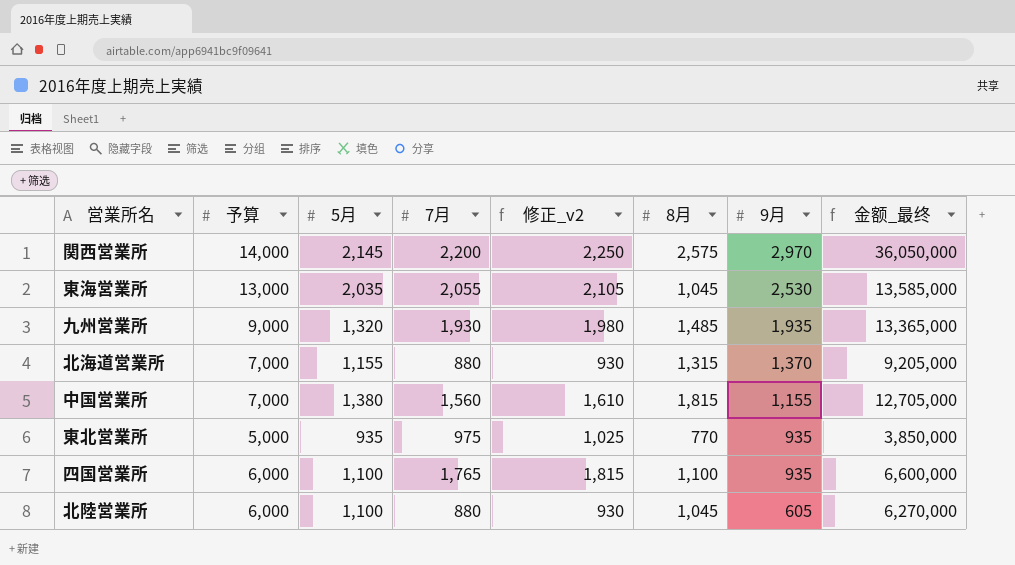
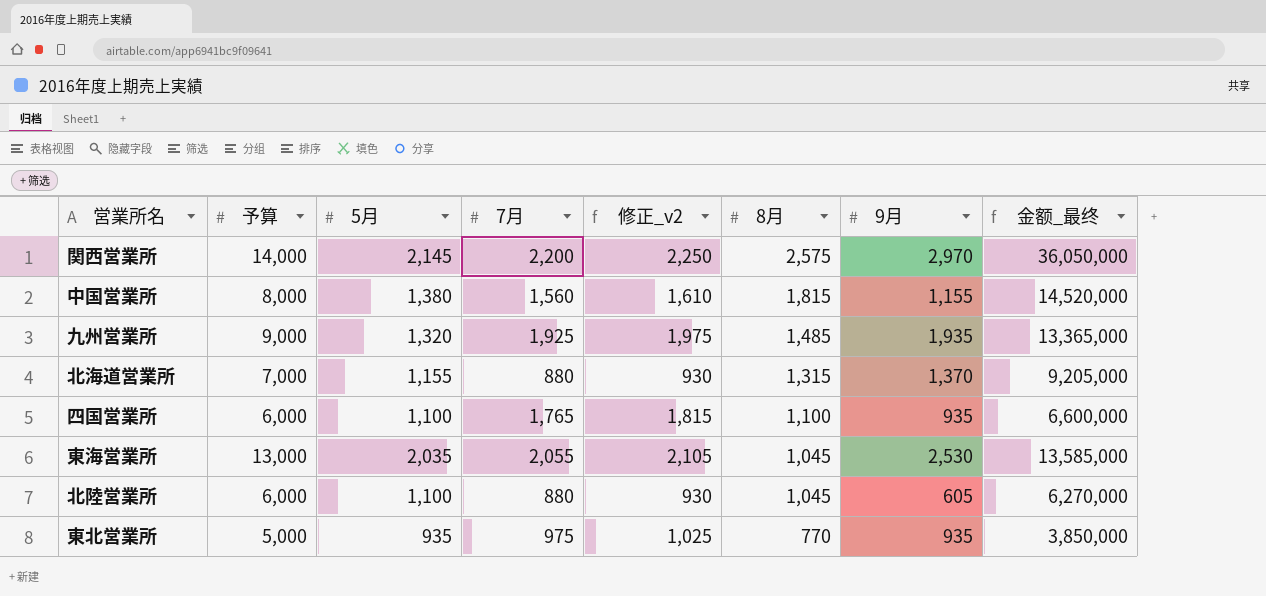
row order: 9月 descending -> 8月 descending
中国営業所 | 予算: 7,000 -> 8,000
中国営業所 | 金额_最终: 12,705,000 -> 14,520,000
九州営業所 | 7月: 1,930 -> 1,925
九州営業所 | 修正_v2: 1,980 -> 1,975

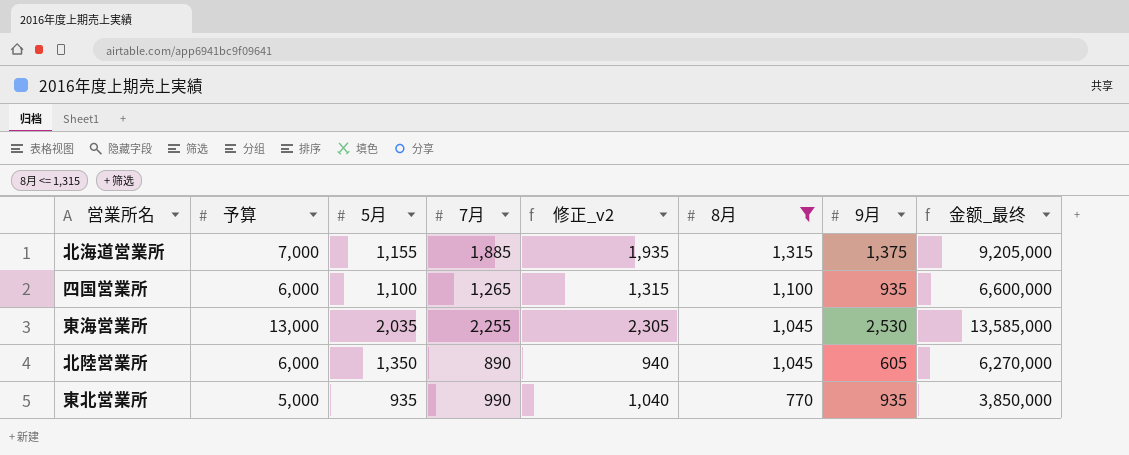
filter: none -> 8月 <= 1,315
北海道営業所 | 7月: 880 -> 1,885
北海道営業所 | 修正_v2: 930 -> 1,935
北海道営業所 | 9月: 1,370 -> 1,375
四国営業所 | 7月: 1,765 -> 1,265
四国営業所 | 修正_v2: 1,815 -> 1,315
東海営業所 | 7月: 2,055 -> 2,255
東海営業所 | 修正_v2: 2,105 -> 2,305
北陸営業所 | 5月: 1,100 -> 1,350
北陸営業所 | 7月: 880 -> 890
北陸営業所 | 修正_v2: 930 -> 940
東北営業所 | 7月: 975 -> 990
東北営業所 | 修正_v2: 1,025 -> 1,040

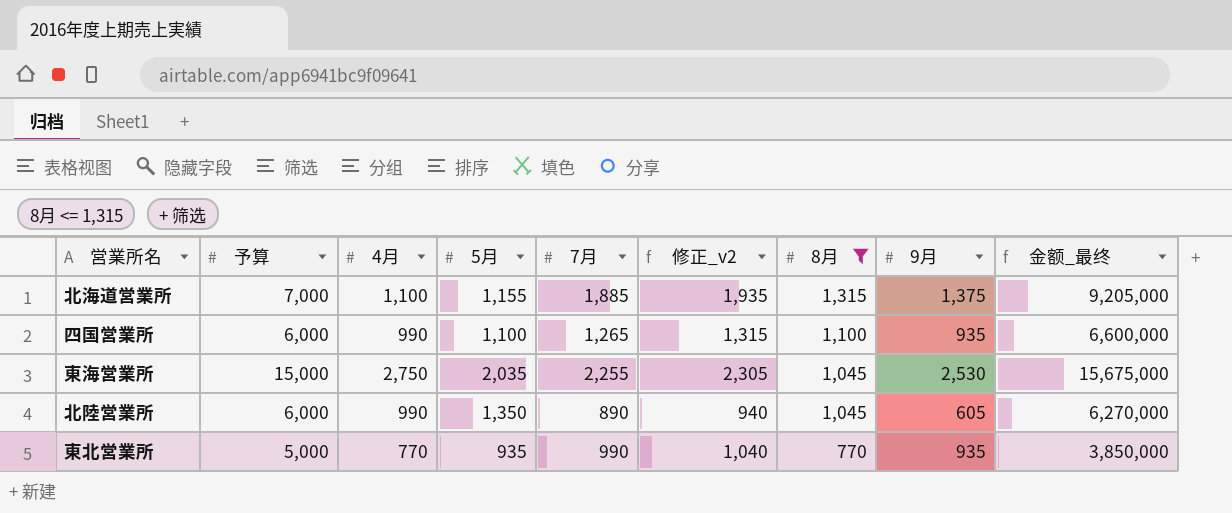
column 4月 | position: none -> 3
東海営業所 | 予算: 13,000 -> 15,000
東海営業所 | 金额_最终: 13,585,000 -> 15,675,000

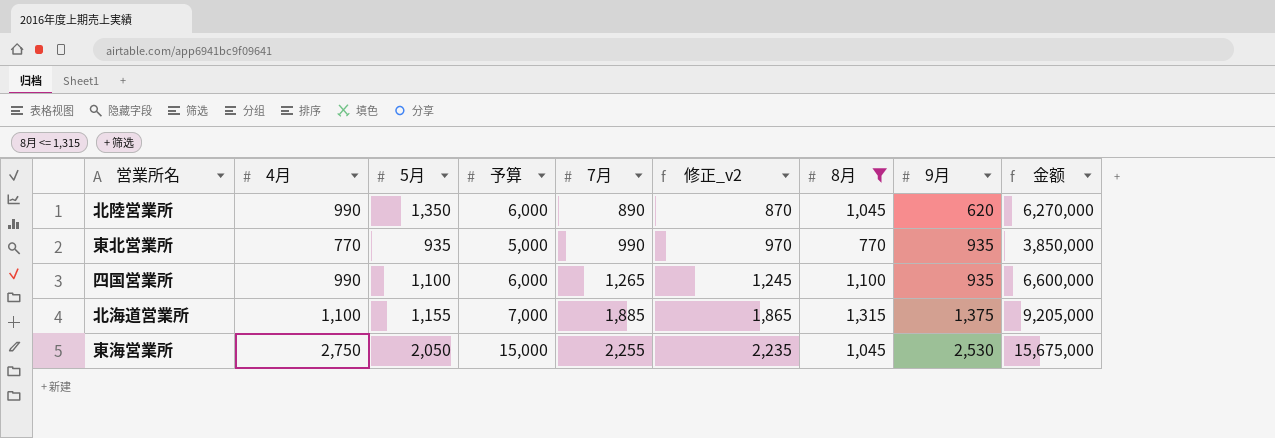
row order: 8月 descending -> 7月 ascending
column 予算 | position: 2 -> 4
column 修正_v2 | formula: [7月] + 50 -> [7月] - 20
column name: 金额_最终 -> 金额
北陸営業所 | 9月: 605 -> 620
東海営業所 | 5月: 2,035 -> 2,050

